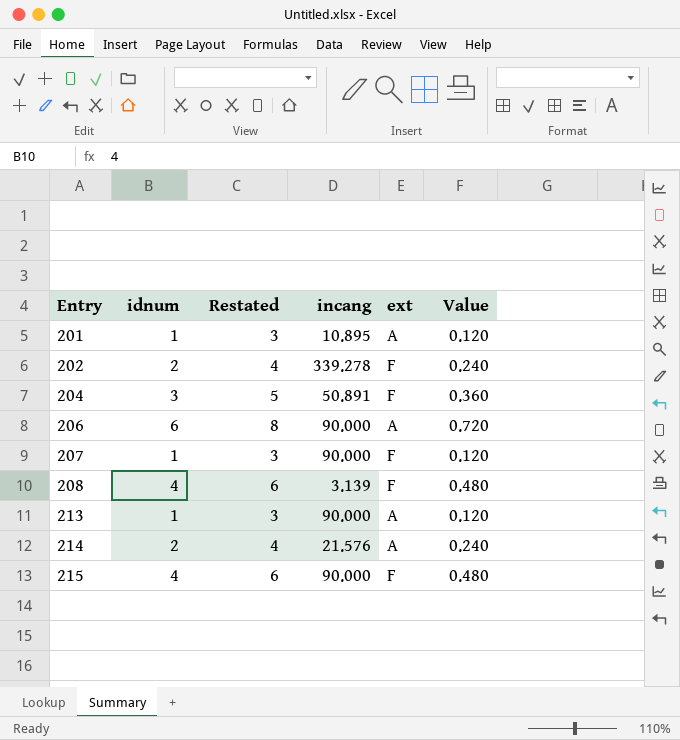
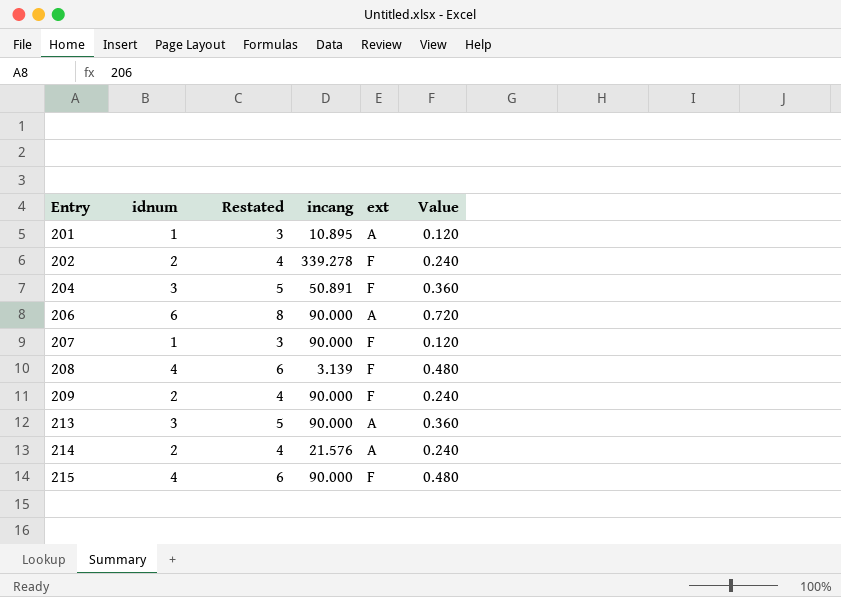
row 209: none -> 2 | 4 | 90.000 | F | 0.240
213 | idnum: 1 -> 3
213 | Restated: 3 -> 5
213 | Value: 0.120 -> 0.360

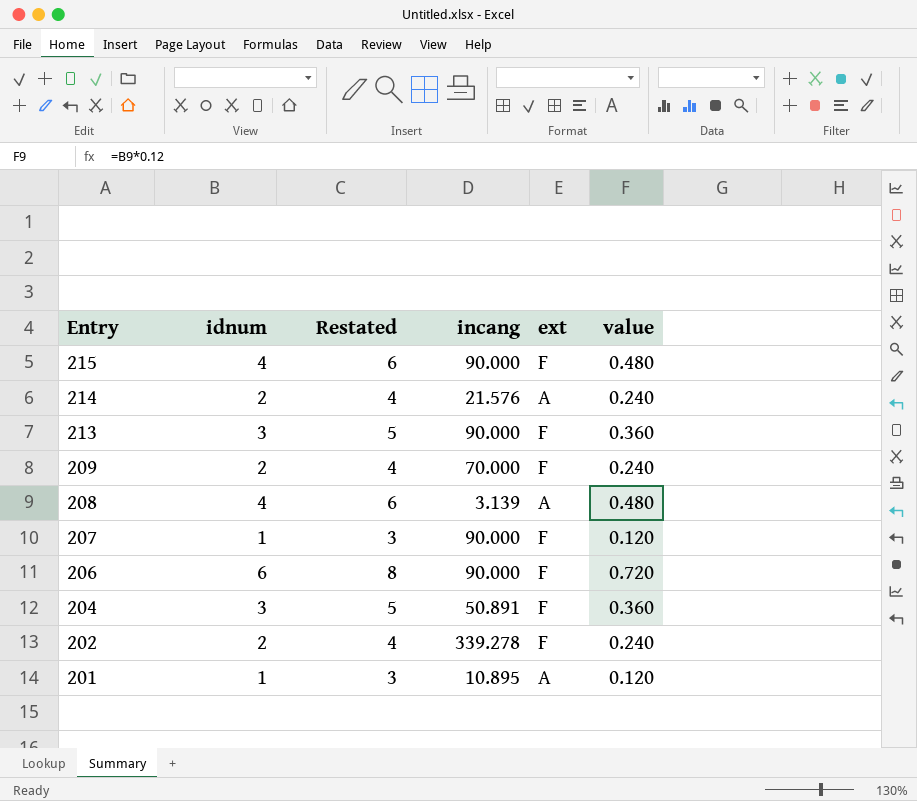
row order: Entry ascending -> Entry descending
column name: Value -> value
213 | ext: A -> F
209 | incang: 90.000 -> 70.000
208 | ext: F -> A
206 | ext: A -> F

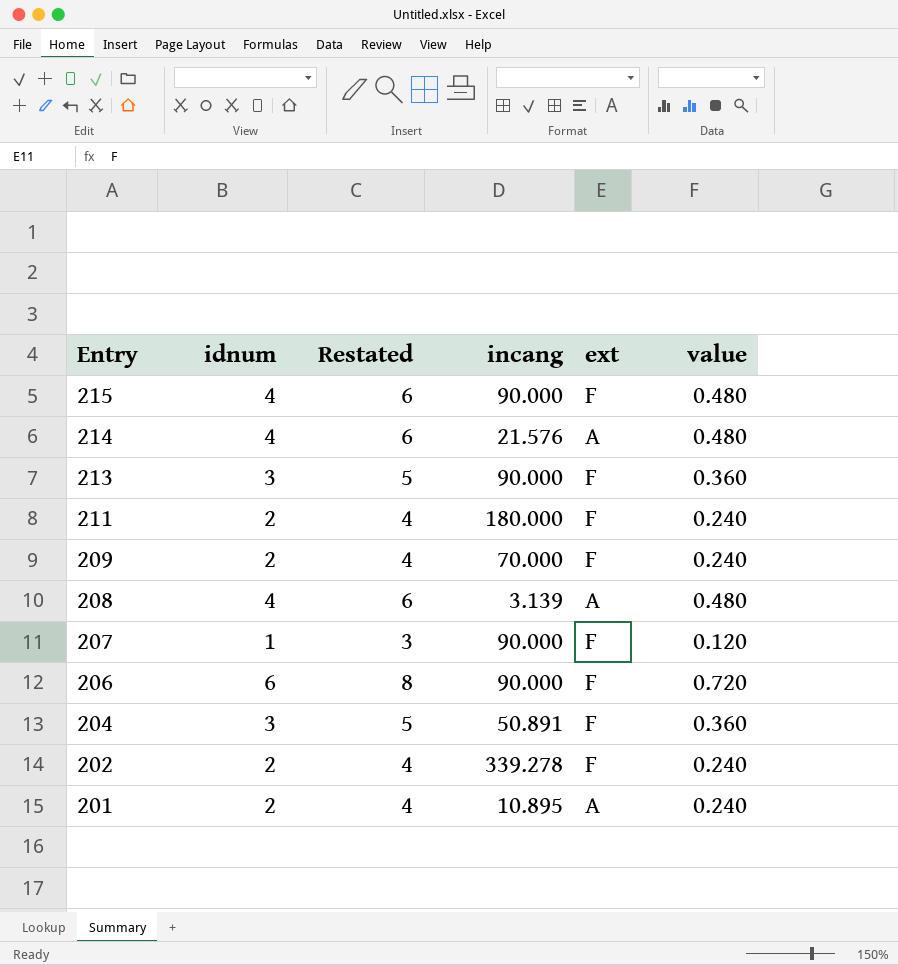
214 | idnum: 2 -> 4
214 | Restated: 4 -> 6
214 | value: 0.240 -> 0.480
row 211: none -> 2 | 4 | 180.000 | F | 0.240
201 | idnum: 1 -> 2
201 | Restated: 3 -> 4
201 | value: 0.120 -> 0.240

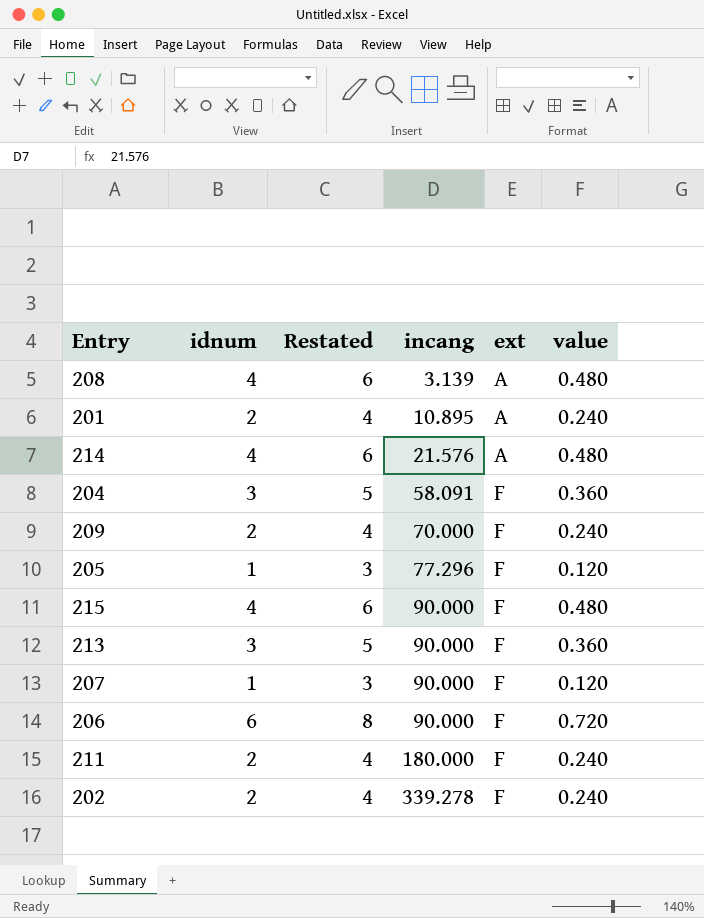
row order: Entry descending -> incang ascending
204 | incang: 50.891 -> 58.091
row 205: none -> 1 | 3 | 77.296 | F | 0.120

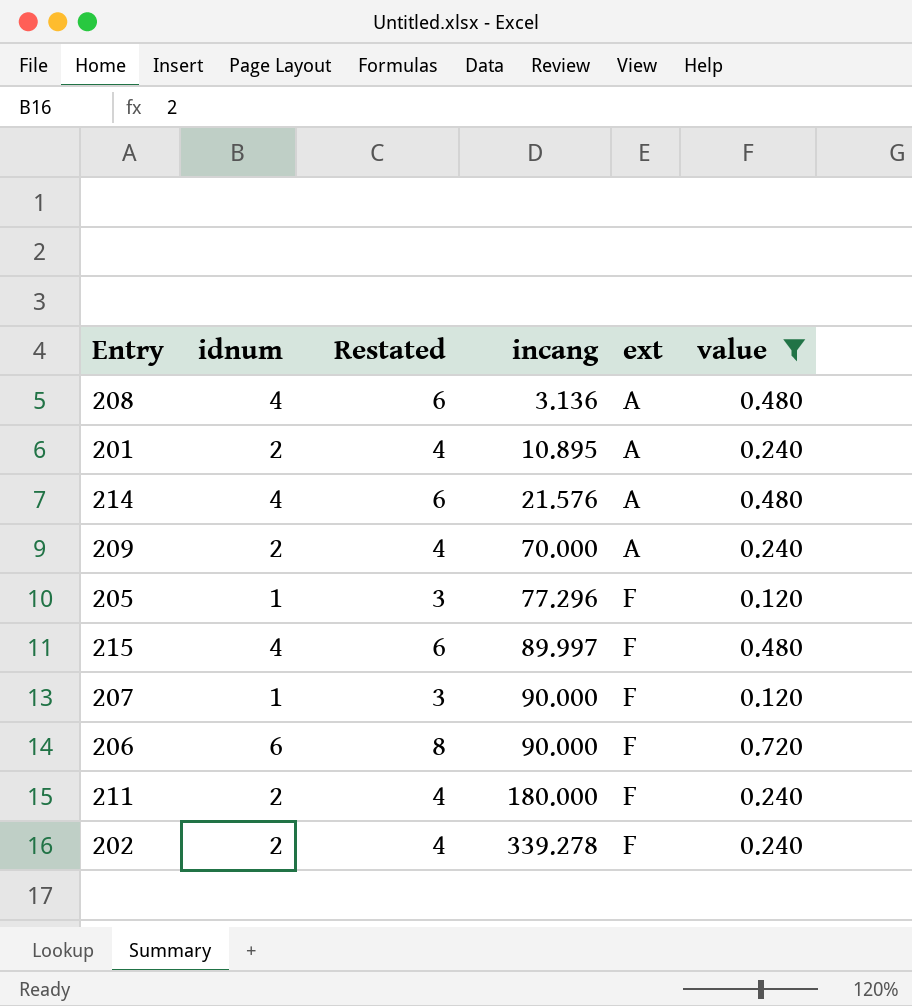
filter: none -> value != 0.360
208 | incang: 3.139 -> 3.136
209 | ext: F -> A
215 | incang: 90.000 -> 89.997

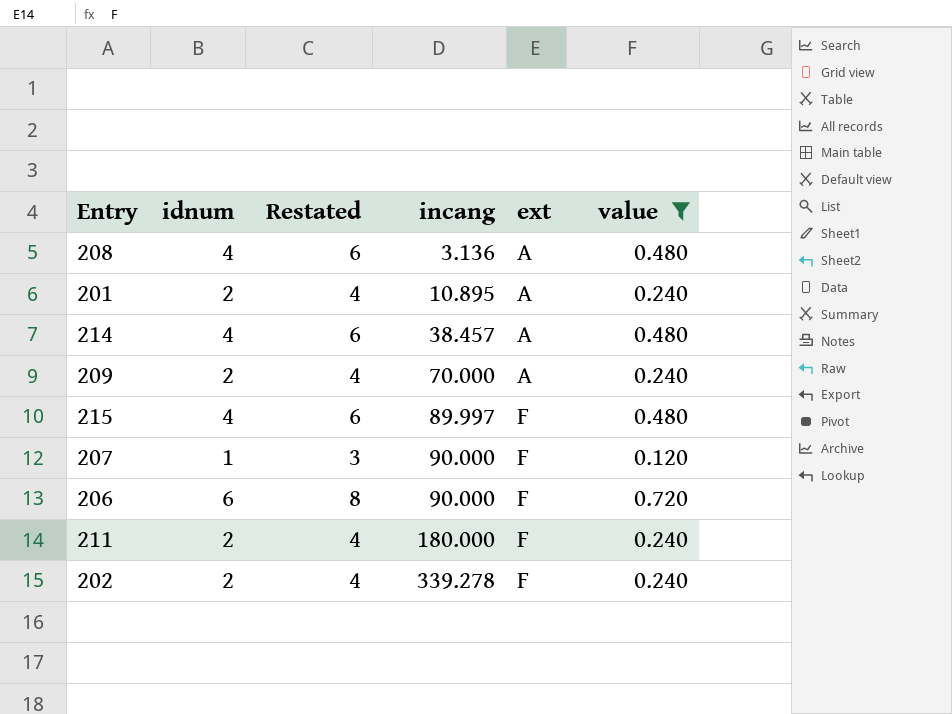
row 205: 1 | 3 | 77.296 | F | 0.120 -> none
214 | incang: 21.576 -> 38.457

